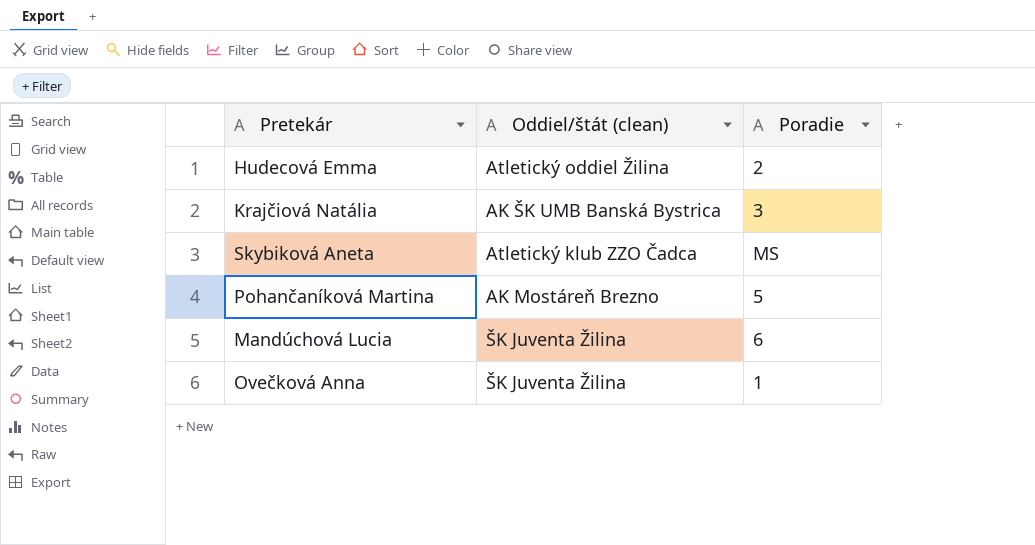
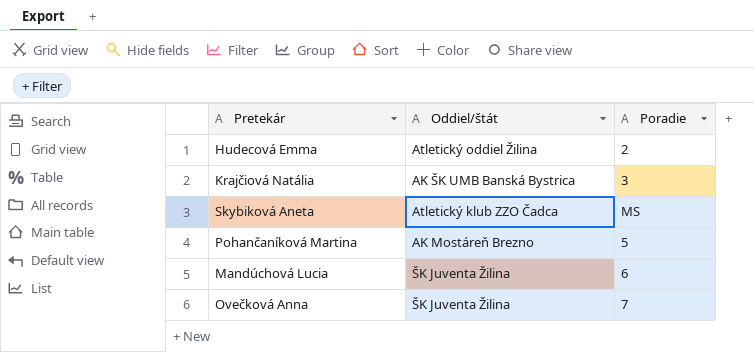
column name: Oddiel/štát (clean) -> Oddiel/štát
Ovečková Anna | Poradie: 1 -> 7

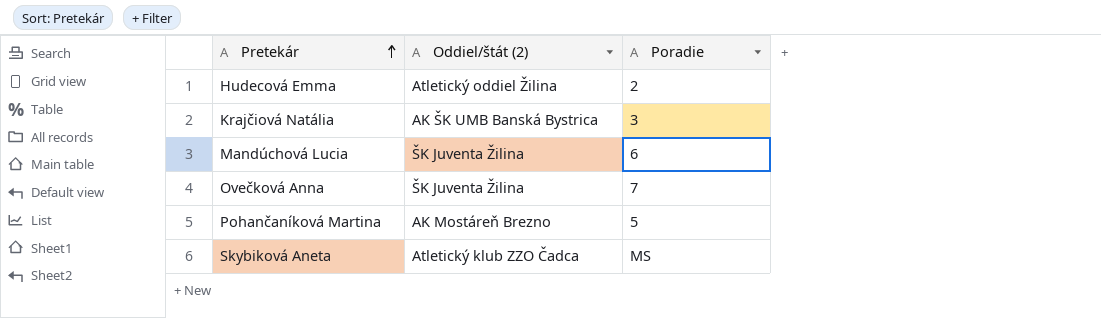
row order: none -> Pretekár ascending
column name: Oddiel/štát -> Oddiel/štát (2)

